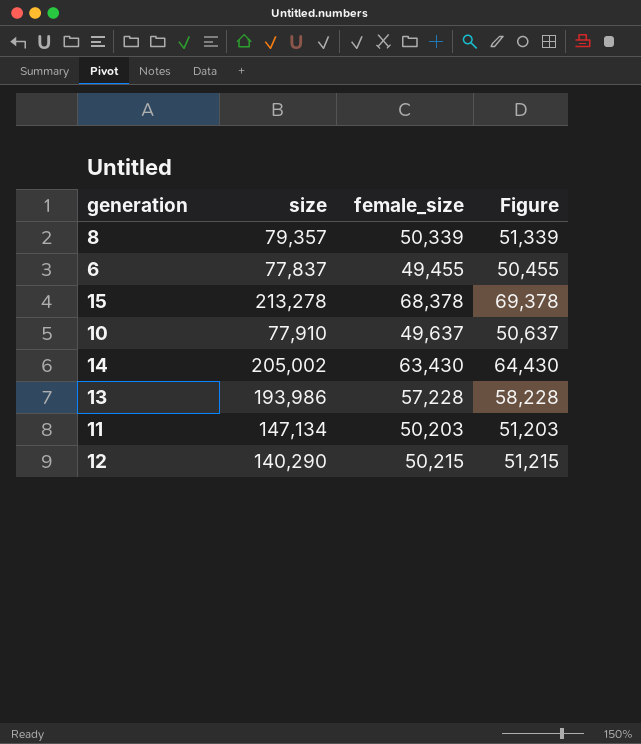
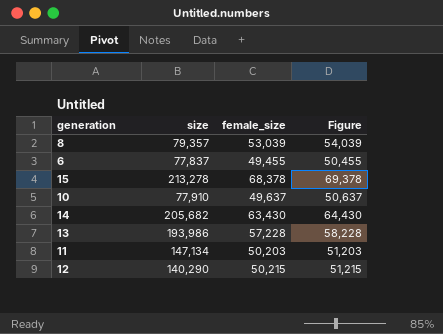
8 | female_size: 50,339 -> 53,039
8 | Figure: 51,339 -> 54,039
14 | size: 205,002 -> 205,682

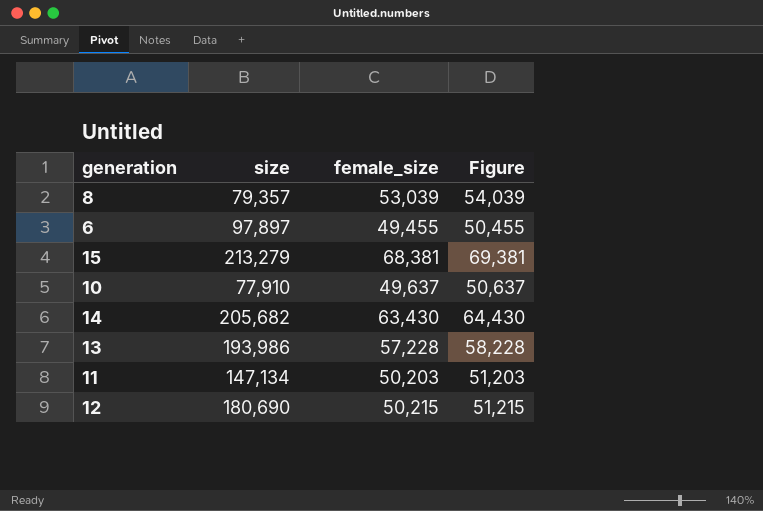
6 | size: 77,837 -> 97,897
15 | size: 213,278 -> 213,279
15 | female_size: 68,378 -> 68,381
15 | Figure: 69,378 -> 69,381
12 | size: 140,290 -> 180,690

